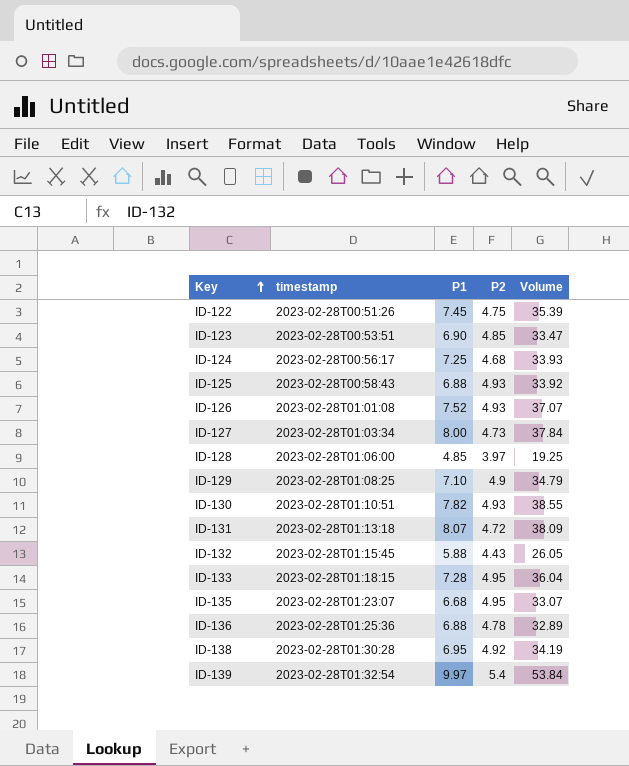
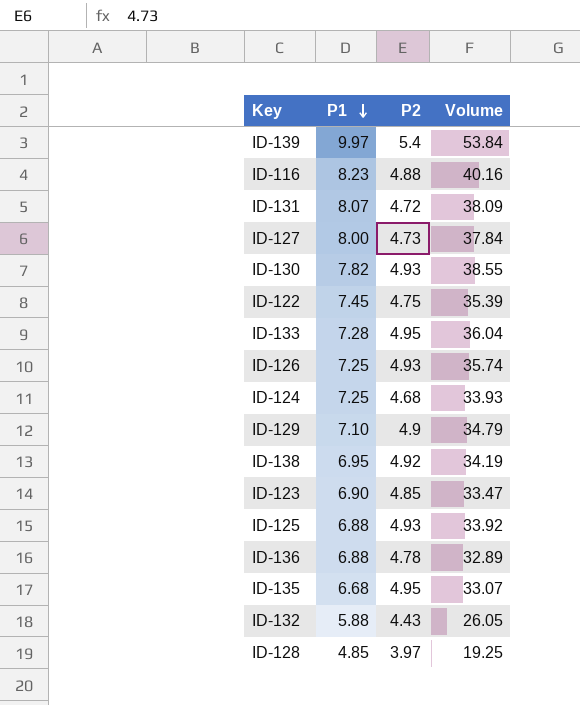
row order: Key ascending -> P1 descending
column timestamp | position: 2 -> none
row ID-116: none -> 8.23 | 4.88 | 40.16
ID-126 | P1: 7.52 -> 7.25
ID-126 | Volume: 37.07 -> 35.74

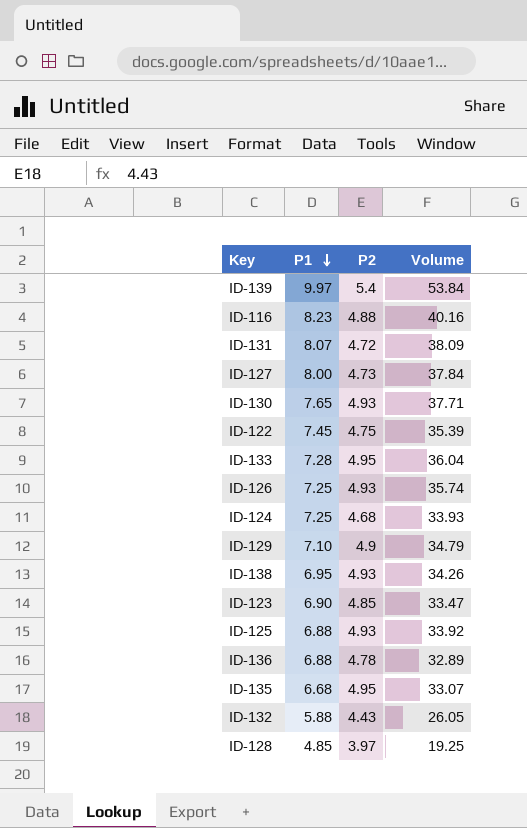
ID-130 | P1: 7.82 -> 7.65
ID-130 | Volume: 38.55 -> 37.71
ID-138 | P2: 4.92 -> 4.93
ID-138 | Volume: 34.19 -> 34.26

